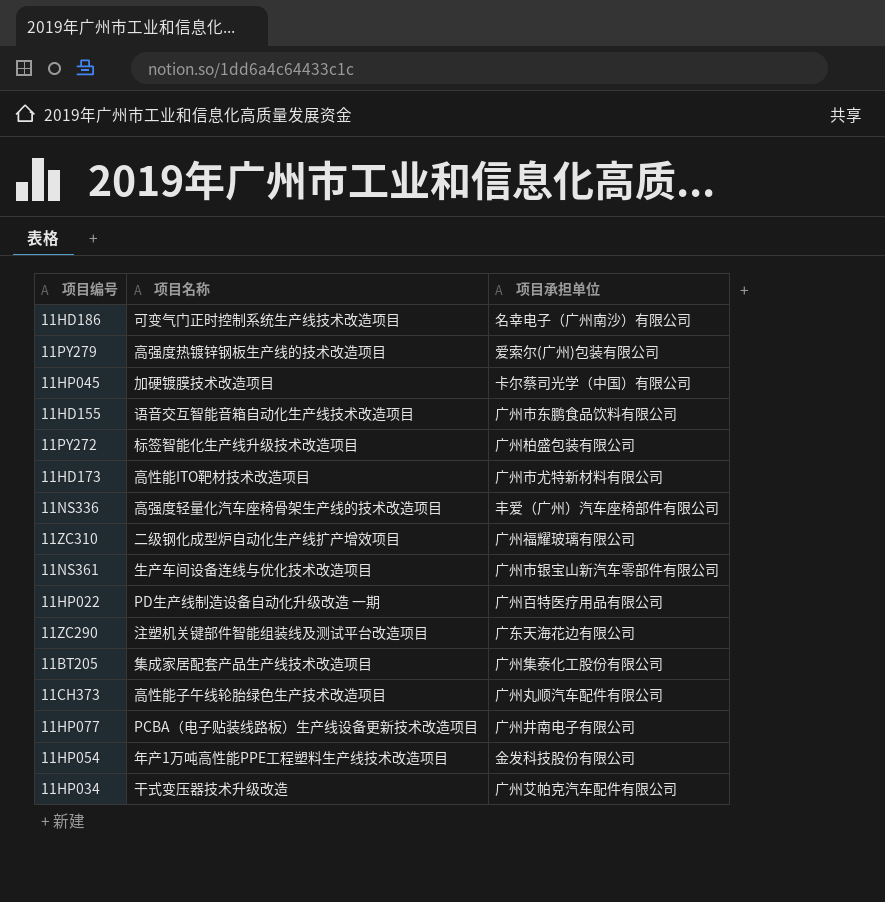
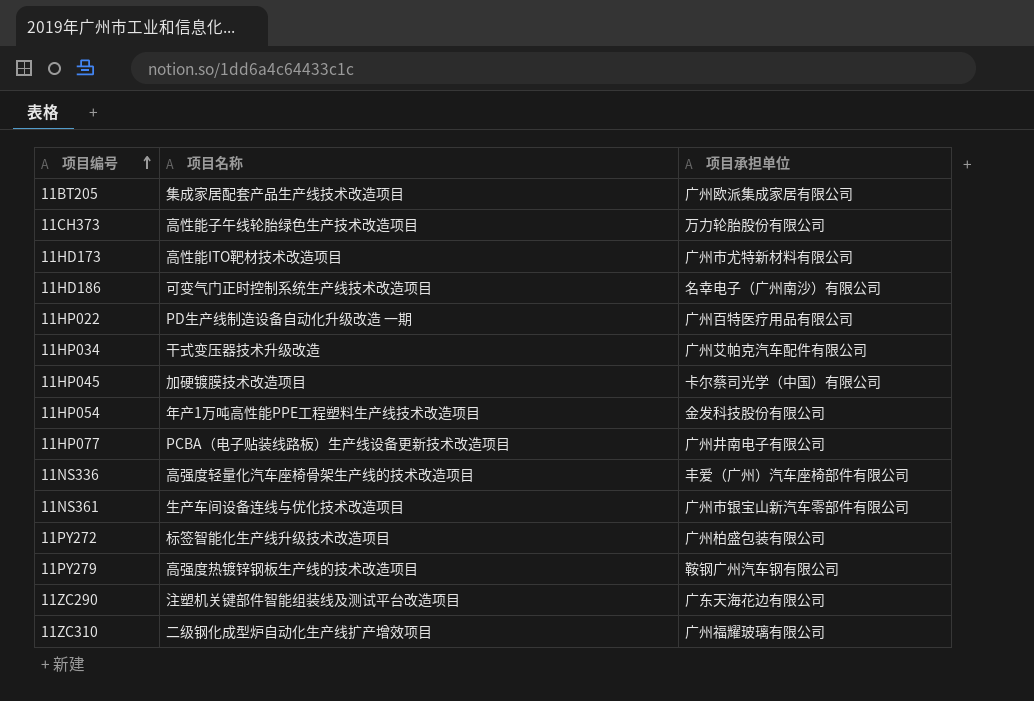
row order: none -> 项目编号 ascending
row 11HD155: 语音交互智能音箱自动化生产线技术改造项目 | 广州市东鹏食品饮料有限公司 -> none
11BT205 | 项目承担单位: 广州集泰化工股份有限公司 -> 广州欧派集成家居有限公司
11CH373 | 项目承担单位: 广州丸顺汽车配件有限公司 -> 万力轮胎股份有限公司
11PY279 | 项目承担单位: 爱索尔(广州)包装有限公司 -> 鞍钢广州汽车钢有限公司

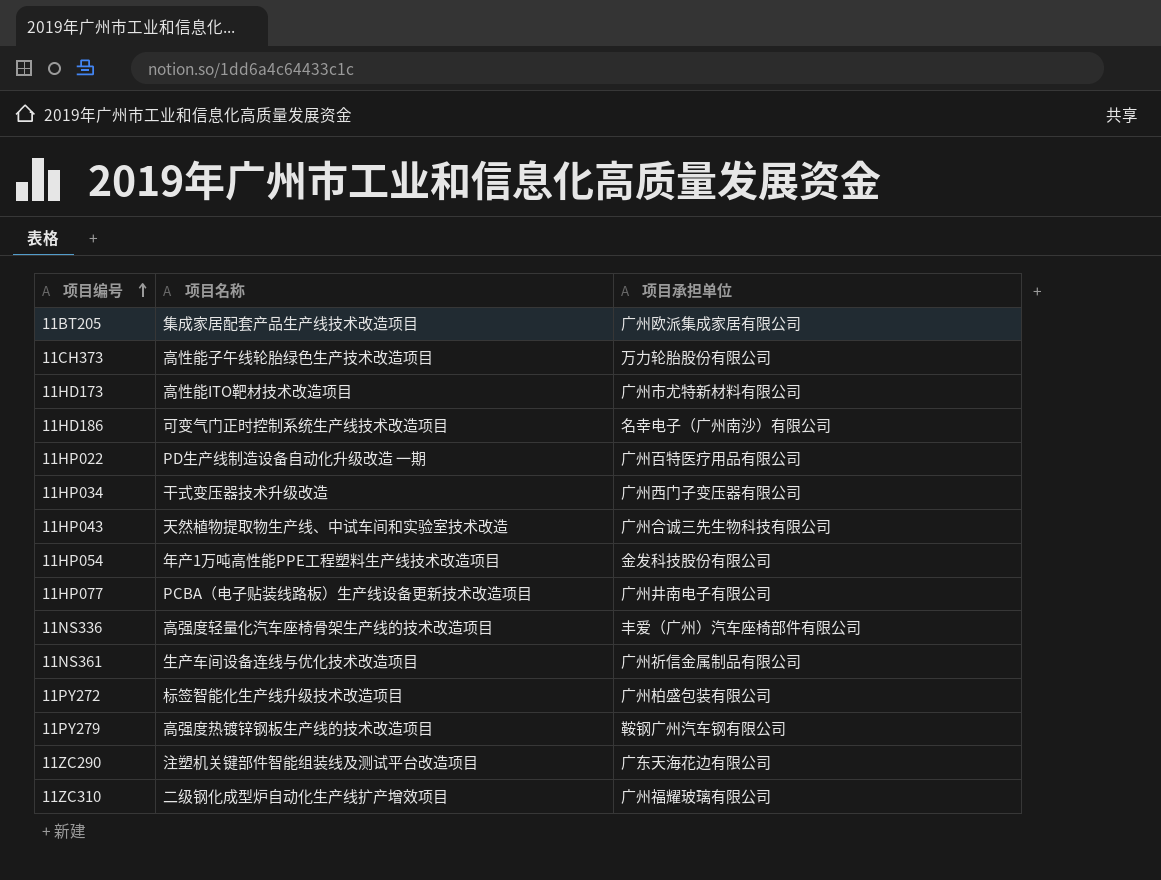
row 11HP045: 加硬镀膜技术改造项目 | 卡尔蔡司光学（中国）有限公司 -> none
11HP034 | 项目承担单位: 广州艾帕克汽车配件有限公司 -> 广州西门子变压器有限公司
row 11HP043: none -> 天然植物提取物生产线、中试车间和实验室技术改造 | 广州合诚三先生物科技有限公司
11NS361 | 项目承担单位: 广州市银宝山新汽车零部件有限公司 -> 广州祈信金属制品有限公司

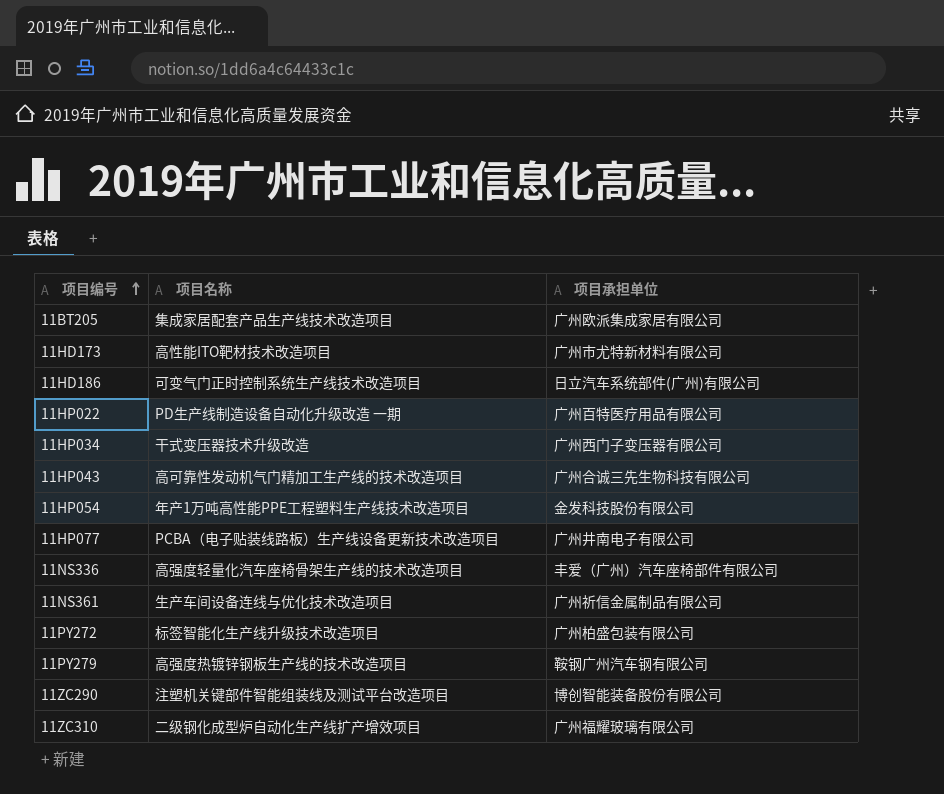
row 11CH373: 高性能子午线轮胎绿色生产技术改造项目 | 万力轮胎股份有限公司 -> none
11HD186 | 项目承担单位: 名幸电子（广州南沙）有限公司 -> 日立汽车系统部件(广州)有限公司
11HP043 | 项目名称: 天然植物提取物生产线、中试车间和实验室技术改造 -> 高可靠性发动机气门精加工生产线的技术改造项目
11ZC290 | 项目承担单位: 广东天海花边有限公司 -> 博创智能装备股份有限公司

